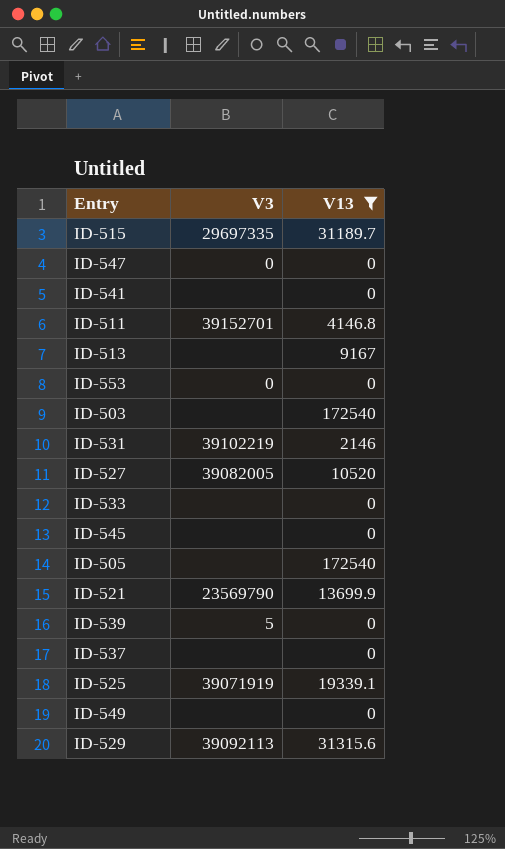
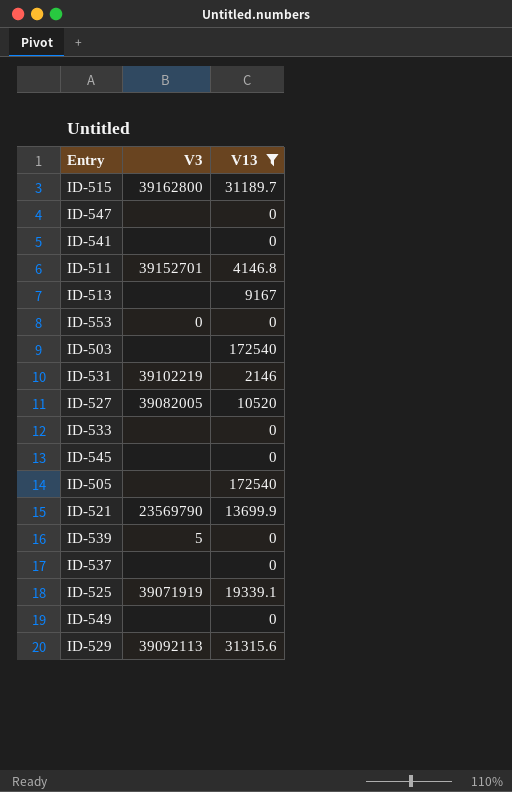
ID-515 | V3: 29697335 -> 39162800
ID-547 | V3: 0 -> none

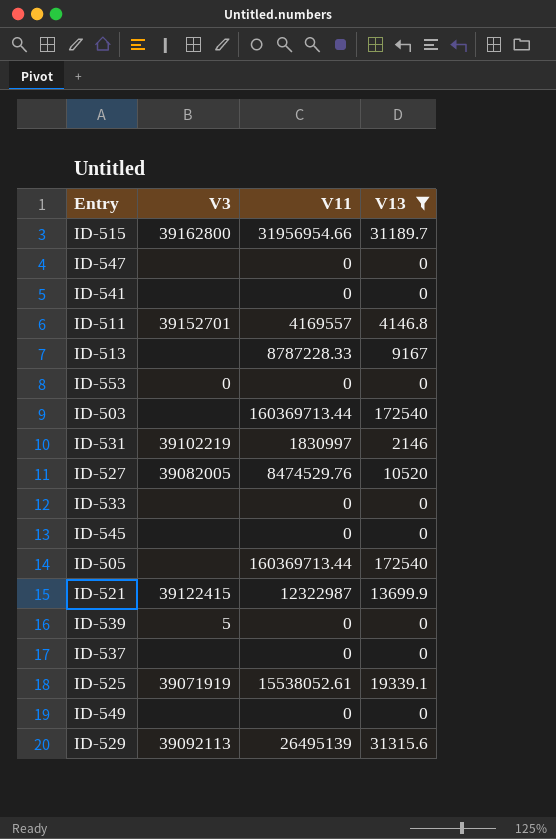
column V11 | position: none -> 3
ID-521 | V3: 23569790 -> 39122415

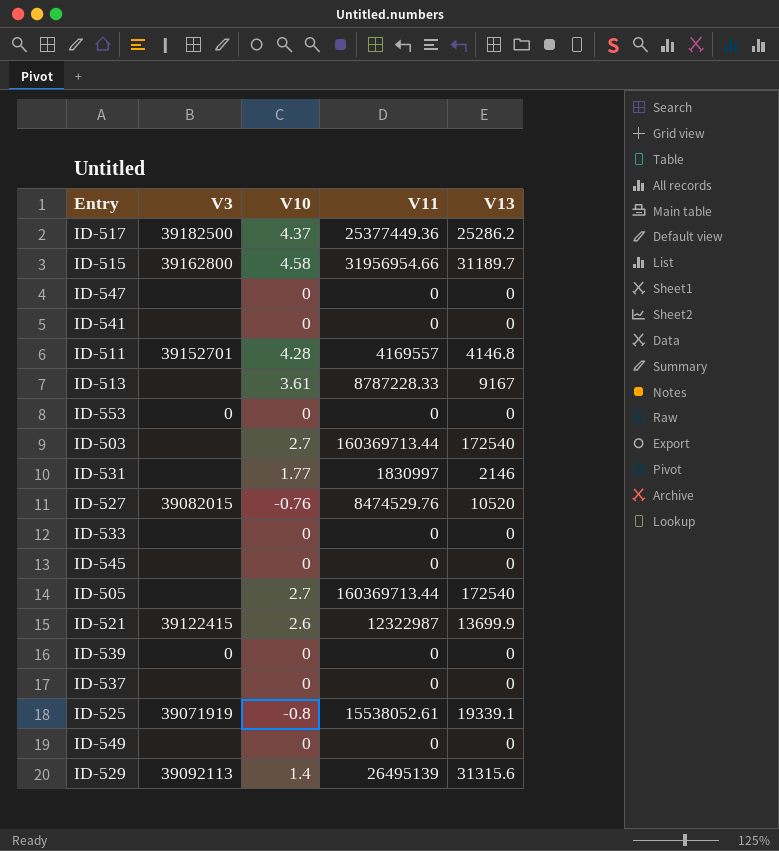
filter: V13 != 25286.2 -> none
column V10 | position: none -> 3
ID-531 | V3: 39102219 -> none
ID-527 | V3: 39082005 -> 39082015
ID-539 | V3: 5 -> 0

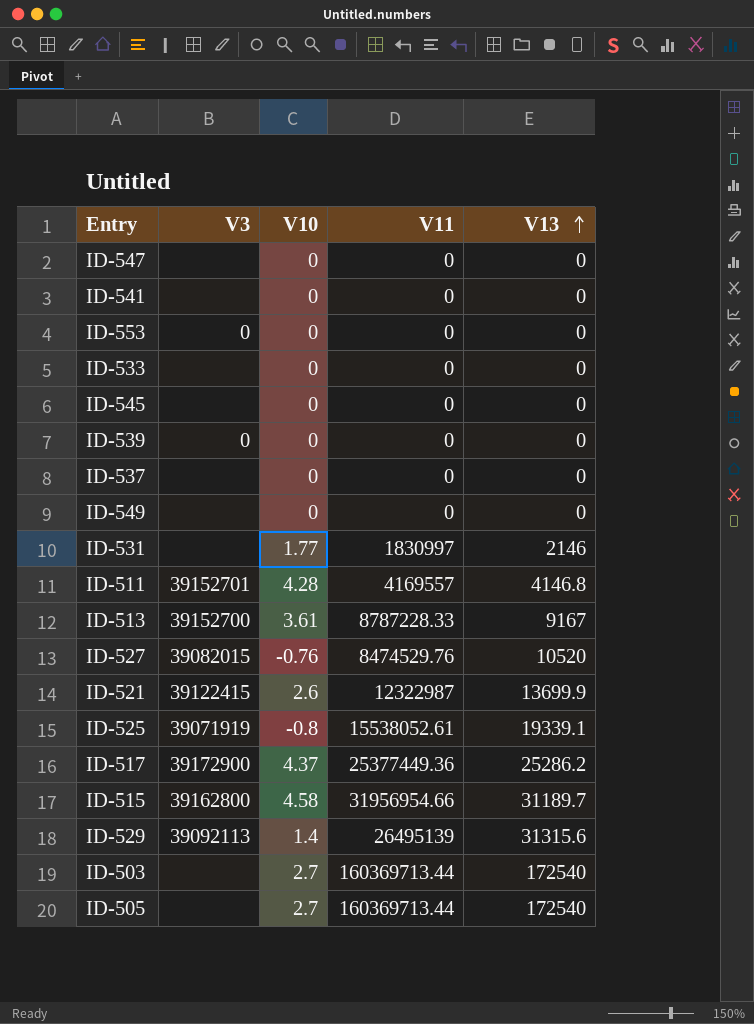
row order: none -> V13 ascending
ID-513 | V3: none -> 39152700
ID-517 | V3: 39182500 -> 39172900

